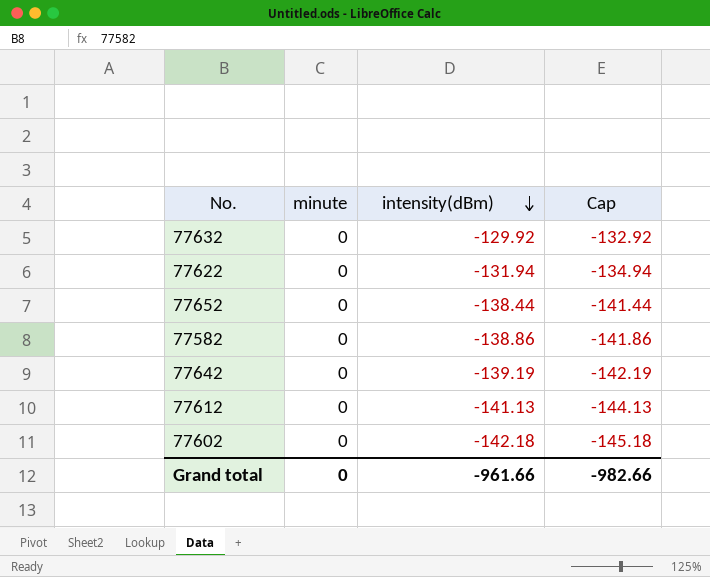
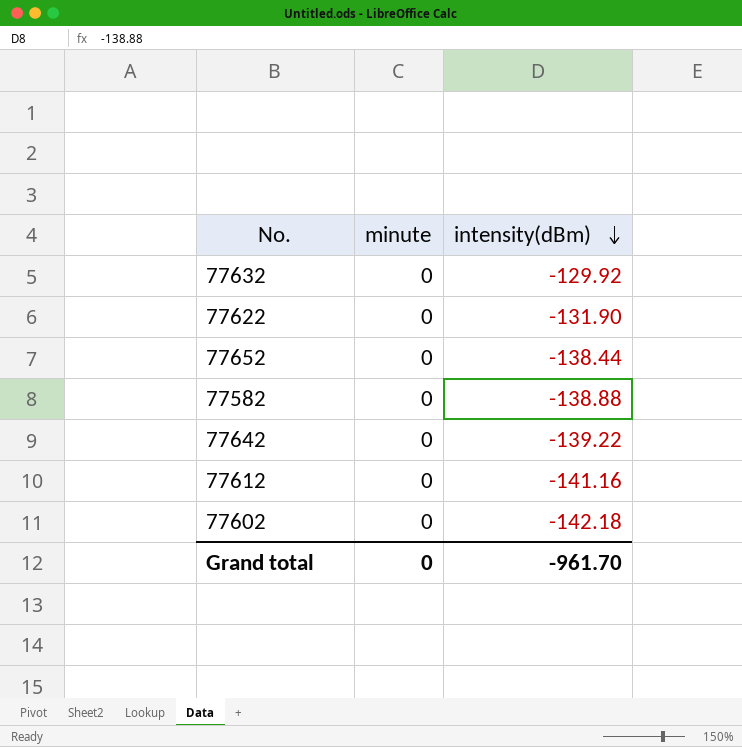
column Cap | formula: [intensity(dBm)] - 3 -> none
77622 | intensity(dBm): -131.94 -> -131.90
77582 | intensity(dBm): -138.86 -> -138.88
77642 | intensity(dBm): -139.19 -> -139.22
77612 | intensity(dBm): -141.13 -> -141.16
Grand total | intensity(dBm): -961.66 -> -961.70

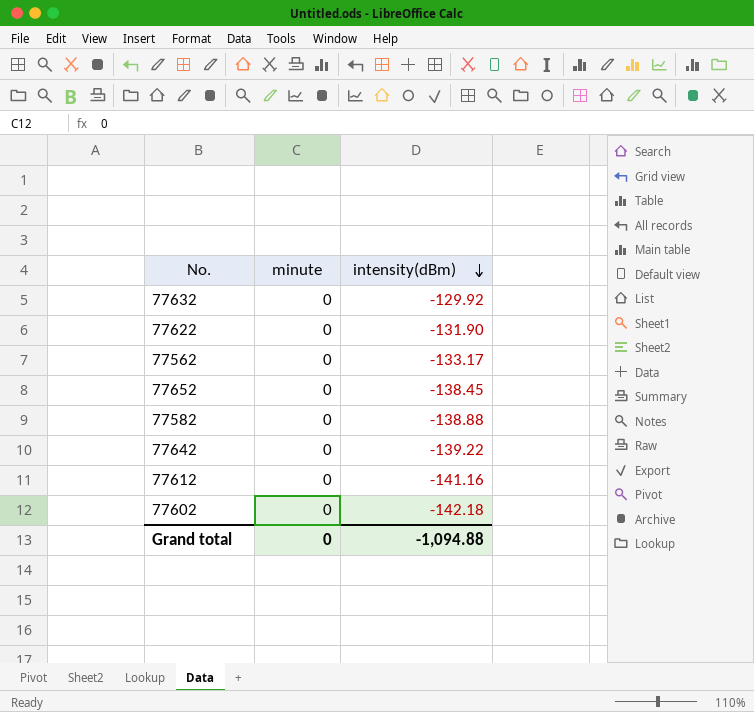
row 77562: none -> 0 | -133.17
77652 | intensity(dBm): -138.44 -> -138.45
Grand total | intensity(dBm): -961.70 -> -1,094.88

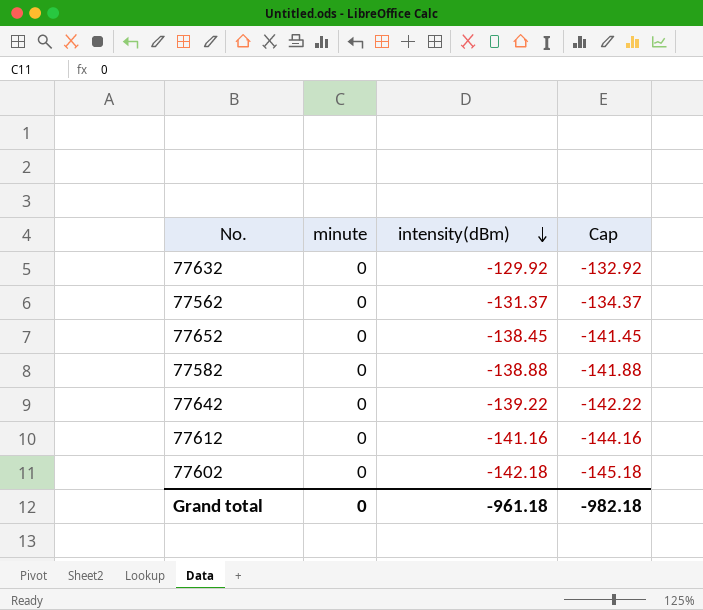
column Cap | formula: none -> [intensity(dBm)] - 3
row 77622: 0 | -131.90 -> none
77562 | intensity(dBm): -133.17 -> -131.37
Grand total | intensity(dBm): -1,094.88 -> -961.18

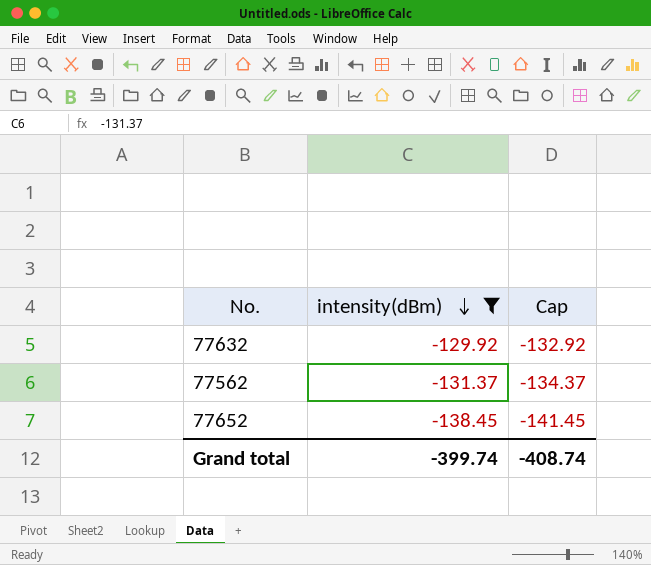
filter: none -> intensity(dBm) >= -138.45
column minute | position: 2 -> none
Grand total | intensity(dBm): -961.18 -> -399.74
Grand total | Cap: -982.18 -> -408.74

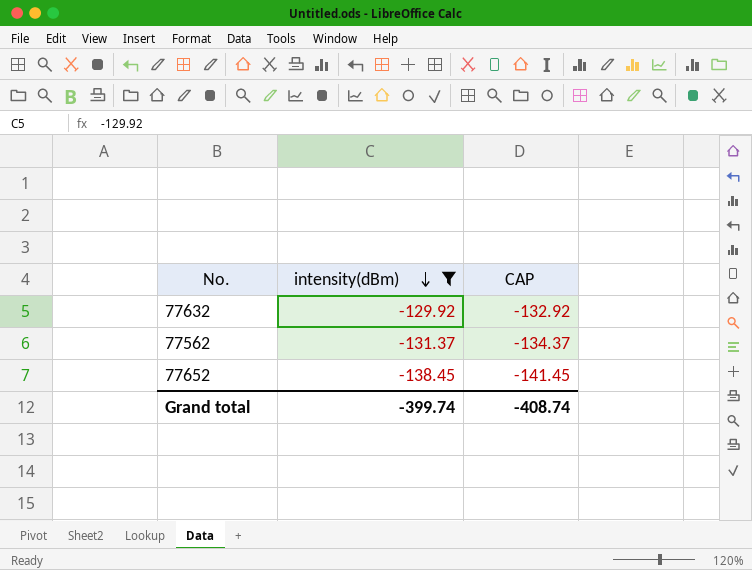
column name: Cap -> CAP

